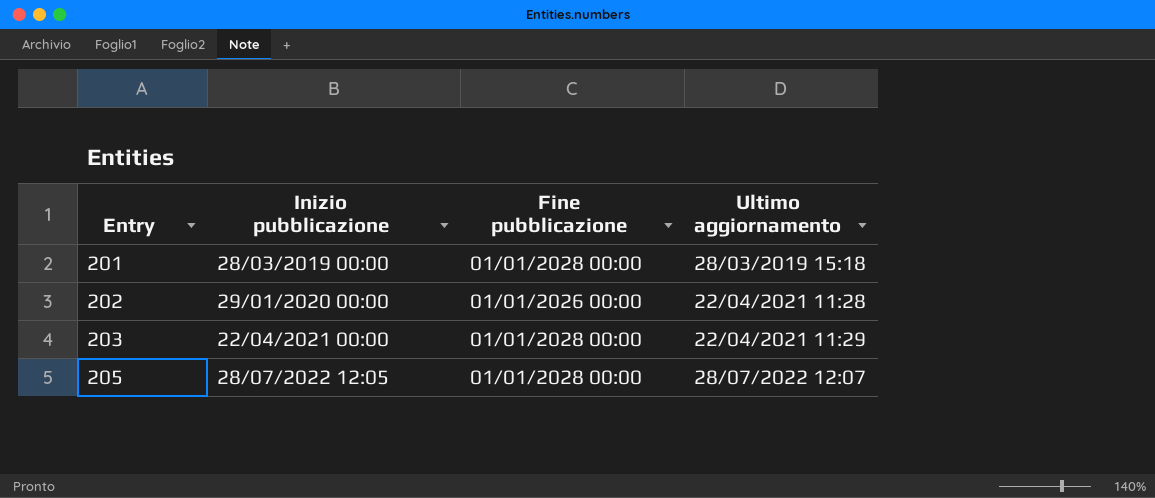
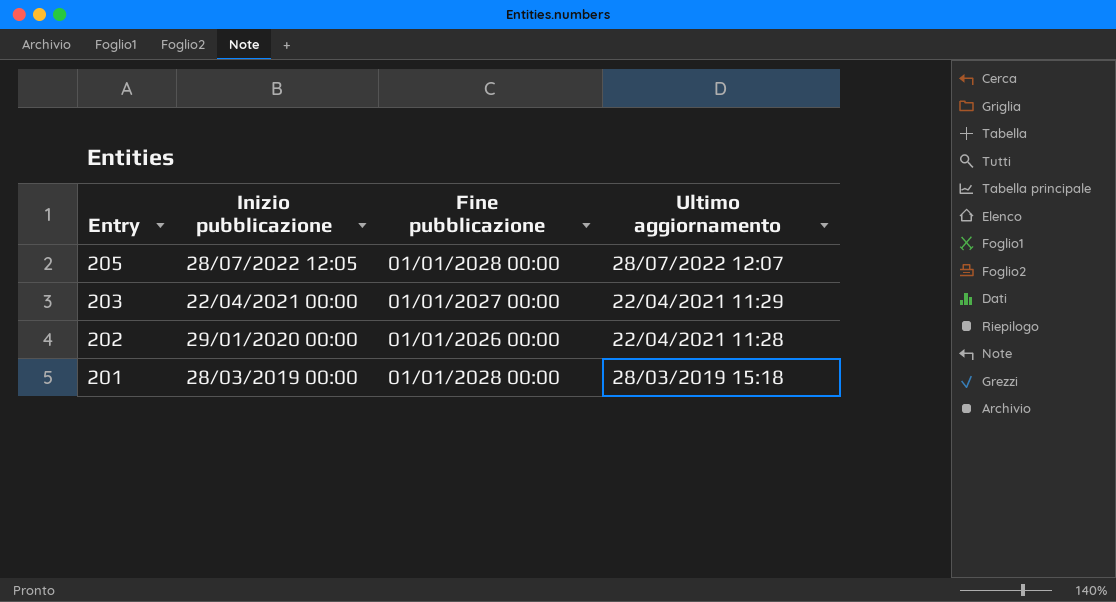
row order: Entry ascending -> Entry descending
203 | Fine pubblicazione: 01/01/2028 00:00 -> 01/01/2027 00:00

